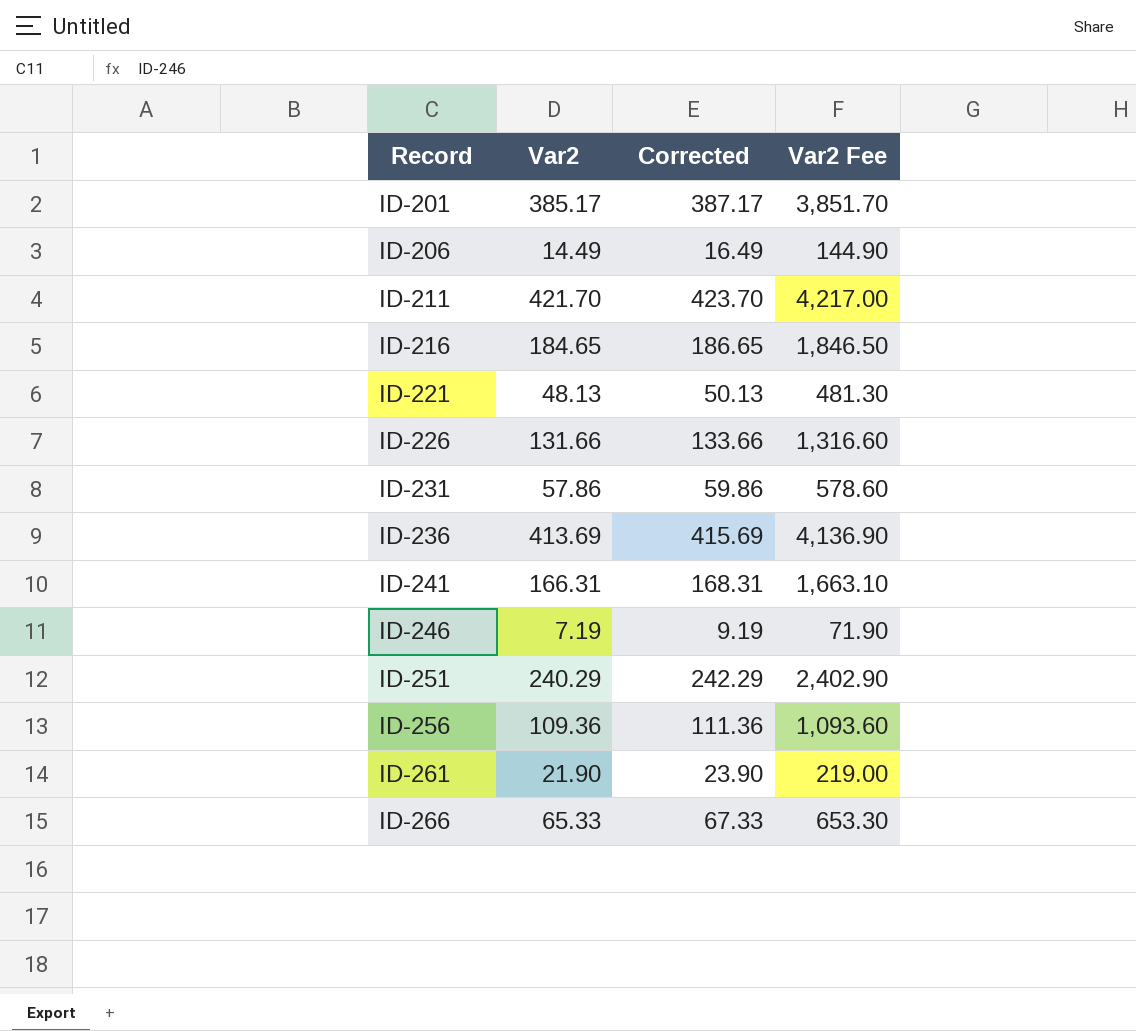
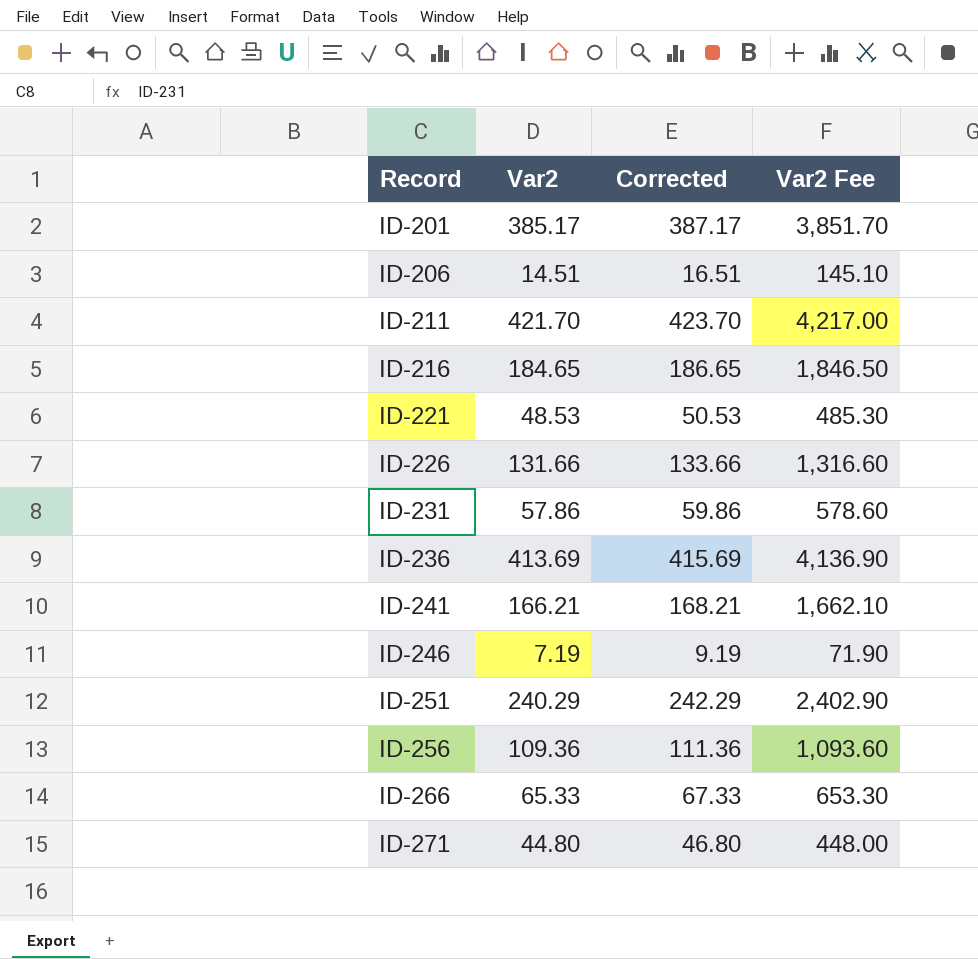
row ID-261: 21.90 | 23.90 | 219.00 -> none
ID-206 | Var2: 14.49 -> 14.51
ID-206 | Corrected: 16.49 -> 16.51
ID-206 | Var2 Fee: 144.90 -> 145.10
ID-221 | Var2: 48.13 -> 48.53
ID-221 | Corrected: 50.13 -> 50.53
ID-221 | Var2 Fee: 481.30 -> 485.30
ID-241 | Var2: 166.31 -> 166.21
ID-241 | Corrected: 168.31 -> 168.21
ID-241 | Var2 Fee: 1,663.10 -> 1,662.10
row ID-271: none -> 44.80 | 46.80 | 448.00

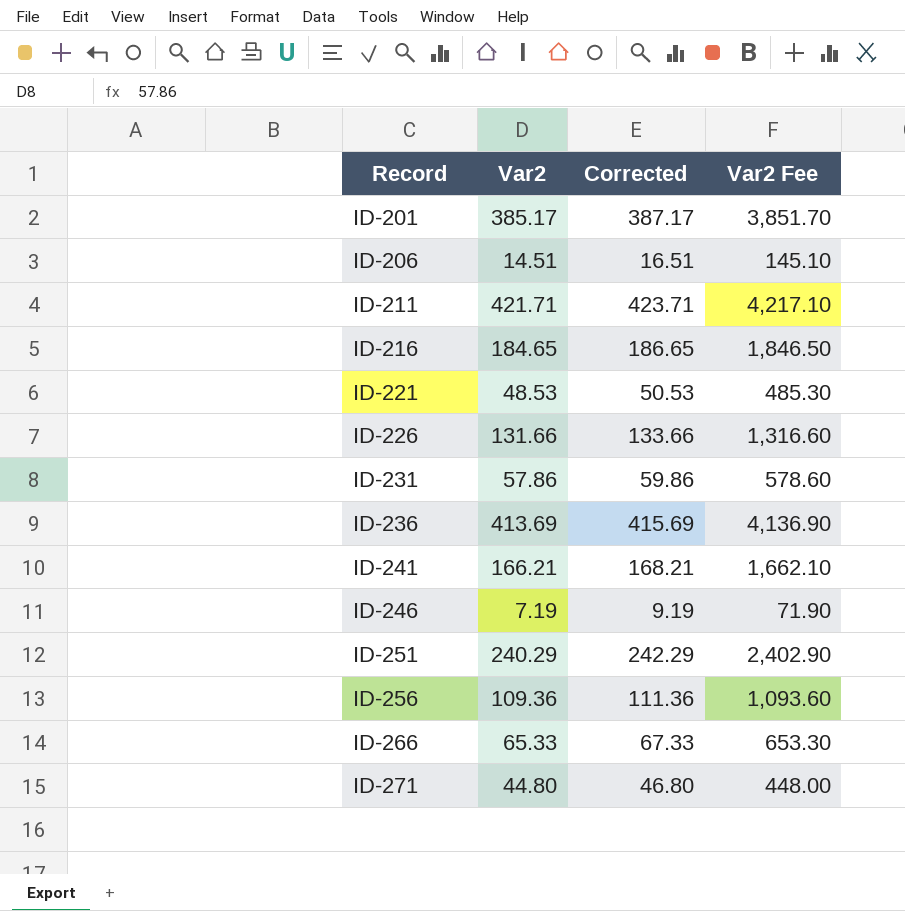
ID-211 | Var2: 421.70 -> 421.71
ID-211 | Corrected: 423.70 -> 423.71
ID-211 | Var2 Fee: 4,217.00 -> 4,217.10

